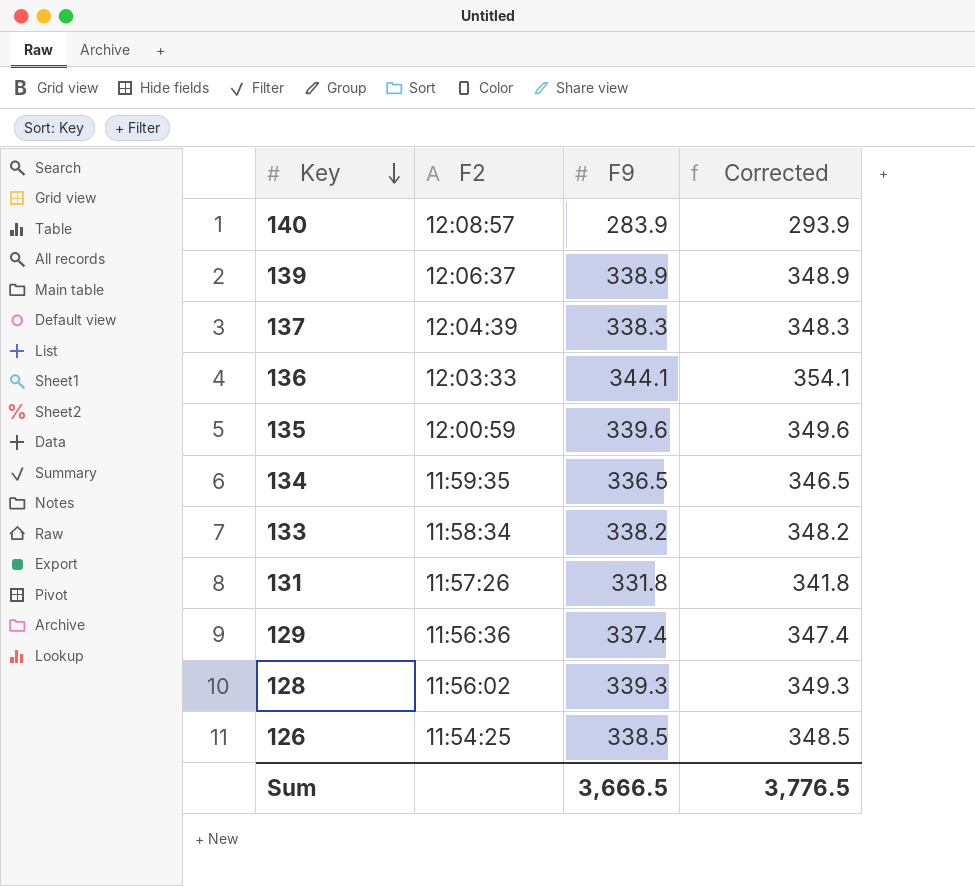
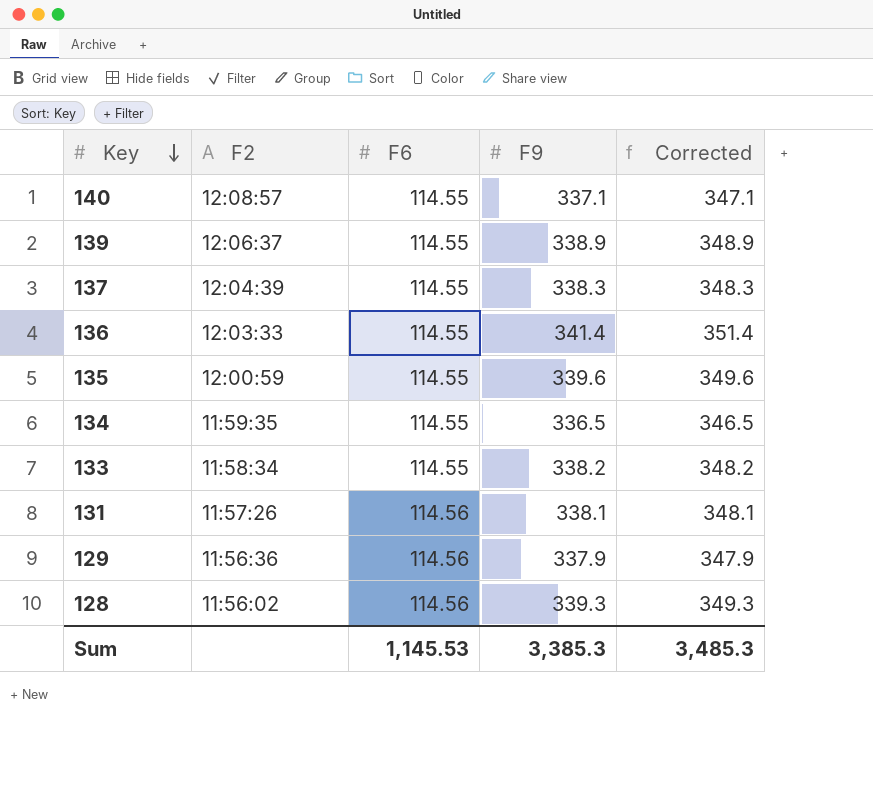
column F6 | position: none -> 3
row 126: 11:54:25 | 338.5 | 348.5 -> none
140 | F9: 283.9 -> 337.1
140 | Corrected: 293.9 -> 347.1
136 | F9: 344.1 -> 341.4
136 | Corrected: 354.1 -> 351.4
131 | F9: 331.8 -> 338.1
131 | Corrected: 341.8 -> 348.1
129 | F9: 337.4 -> 337.9
129 | Corrected: 347.4 -> 347.9
Sum | F9: 3,666.5 -> 3,385.3
Sum | Corrected: 3,776.5 -> 3,485.3

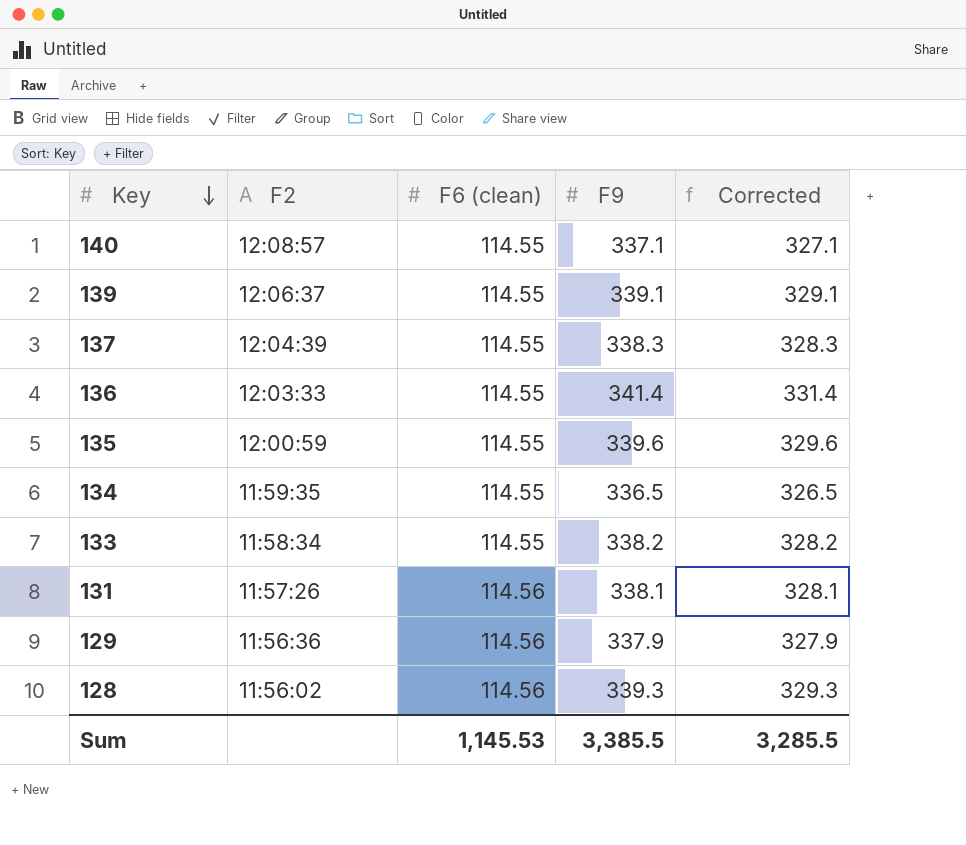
column name: F6 -> F6 (clean)
column Corrected | formula: [F9] + 10 -> [F9] - 10
139 | F9: 338.9 -> 339.1
Sum | F9: 3,385.3 -> 3,385.5
Sum | Corrected: 3,485.3 -> 3,285.5

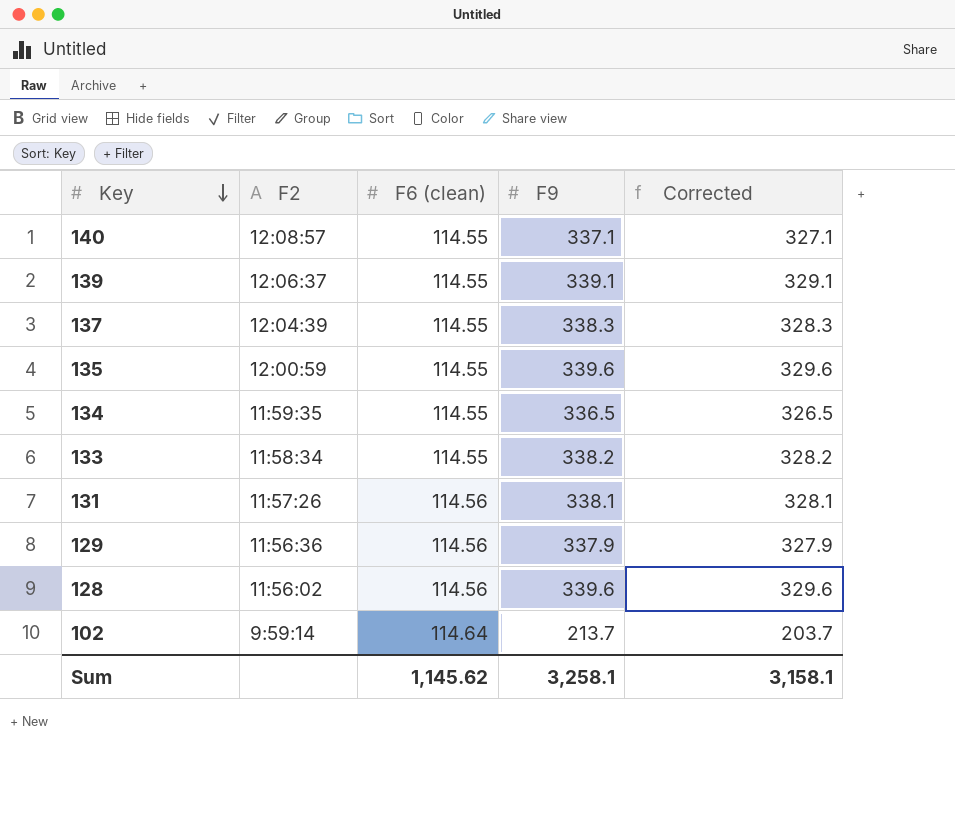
row 136: 12:03:33 | 114.55 | 341.4 | 331.4 -> none
128 | F9: 339.3 -> 339.6
128 | Corrected: 329.3 -> 329.6
row 102: none -> 9:59:14 | 114.64 | 213.7 | 203.7
Sum | F6 (clean): 1,145.53 -> 1,145.62
Sum | F9: 3,385.5 -> 3,258.1
Sum | Corrected: 3,285.5 -> 3,158.1

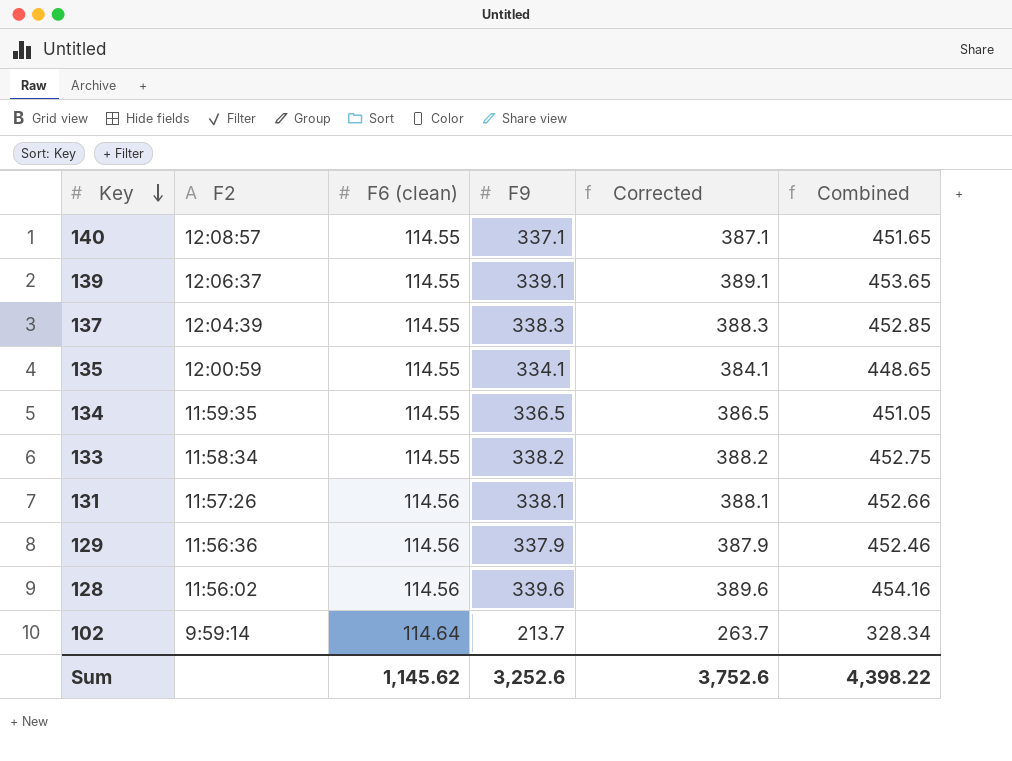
column Corrected | formula: [F9] - 10 -> [F9] + 50
column Combined | formula: none -> [F6 (clean)] + [F9]
135 | F9: 339.6 -> 334.1
Sum | F9: 3,258.1 -> 3,252.6
Sum | Corrected: 3,158.1 -> 3,752.6

